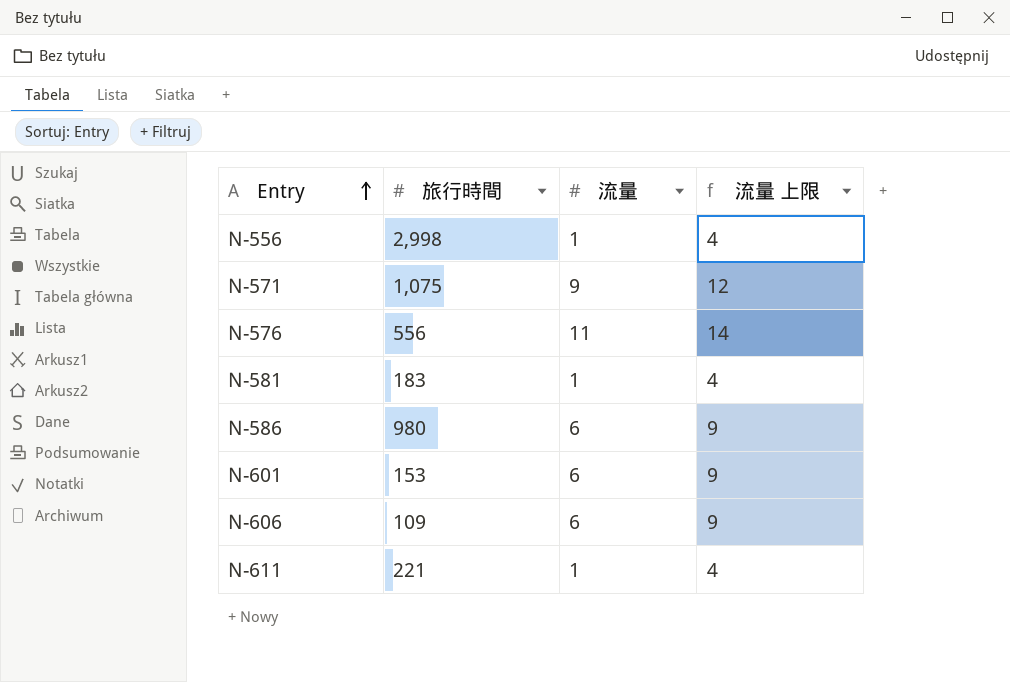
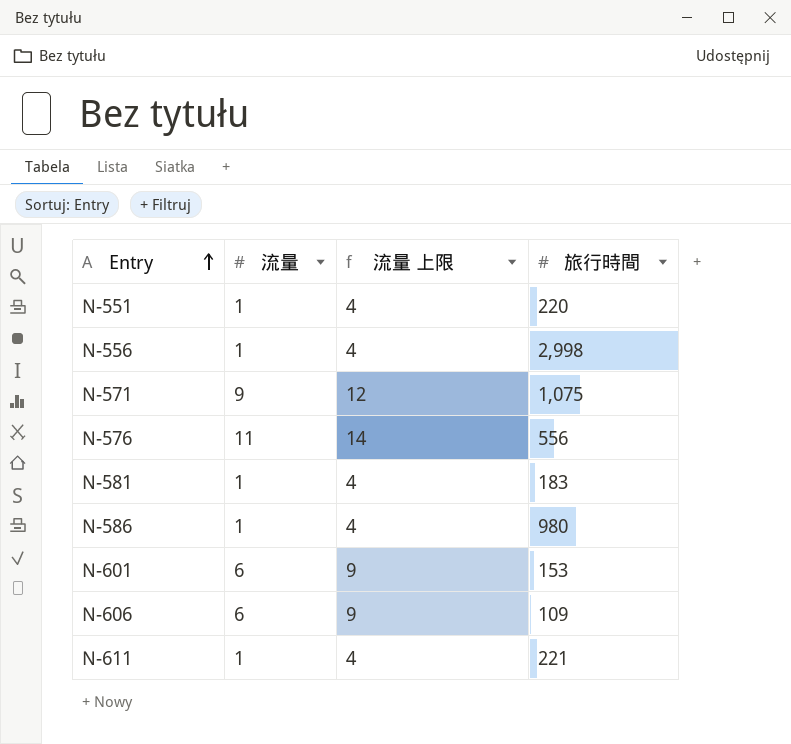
column 旅行時間 | position: 2 -> 4
row N-551: none -> 1 | 4 | 220
N-586 | 流量: 6 -> 1
N-586 | 流量 上限: 9 -> 4

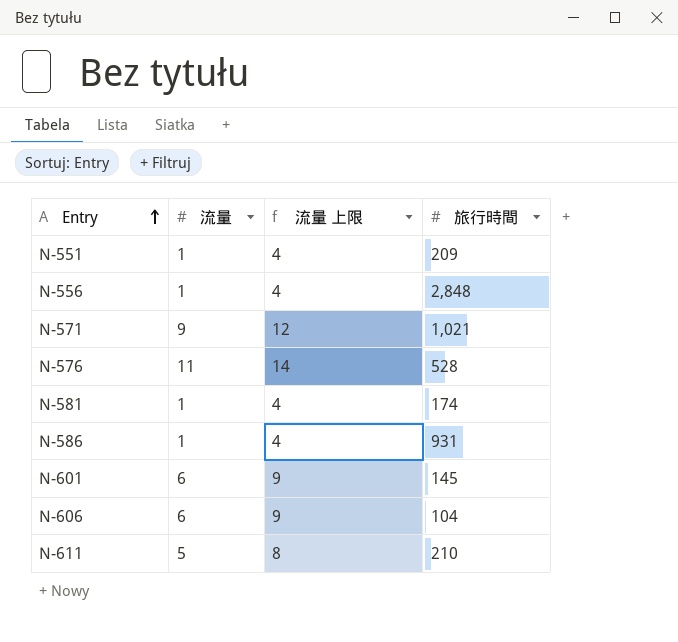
N-551 | 旅行時間: 220 -> 209
N-556 | 旅行時間: 2,998 -> 2,848
N-571 | 旅行時間: 1,075 -> 1,021
N-576 | 旅行時間: 556 -> 528
N-581 | 旅行時間: 183 -> 174
N-586 | 旅行時間: 980 -> 931
N-601 | 旅行時間: 153 -> 145
N-606 | 旅行時間: 109 -> 104
N-611 | 流量: 1 -> 5
N-611 | 流量 上限: 4 -> 8
N-611 | 旅行時間: 221 -> 210

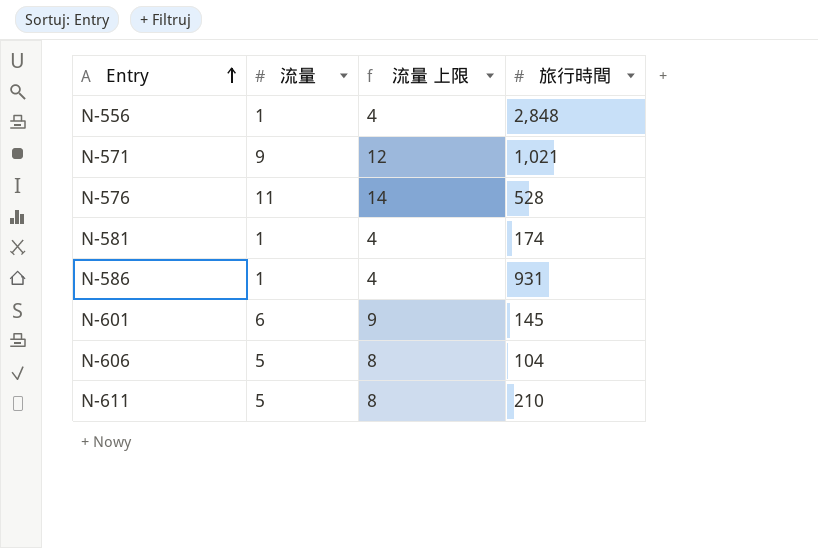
row N-551: 1 | 4 | 209 -> none
N-606 | 流量: 6 -> 5
N-606 | 流量 上限: 9 -> 8

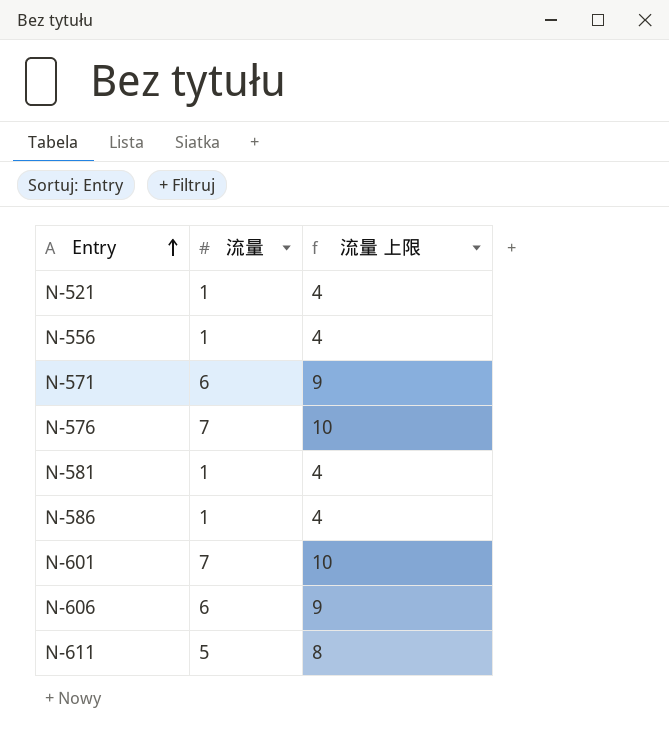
column 旅行時間 | position: 4 -> none
row N-521: none -> 1 | 4
N-571 | 流量: 9 -> 6
N-571 | 流量 上限: 12 -> 9
N-576 | 流量: 11 -> 7
N-576 | 流量 上限: 14 -> 10
N-601 | 流量: 6 -> 7
N-601 | 流量 上限: 9 -> 10
N-606 | 流量: 5 -> 6
N-606 | 流量 上限: 8 -> 9

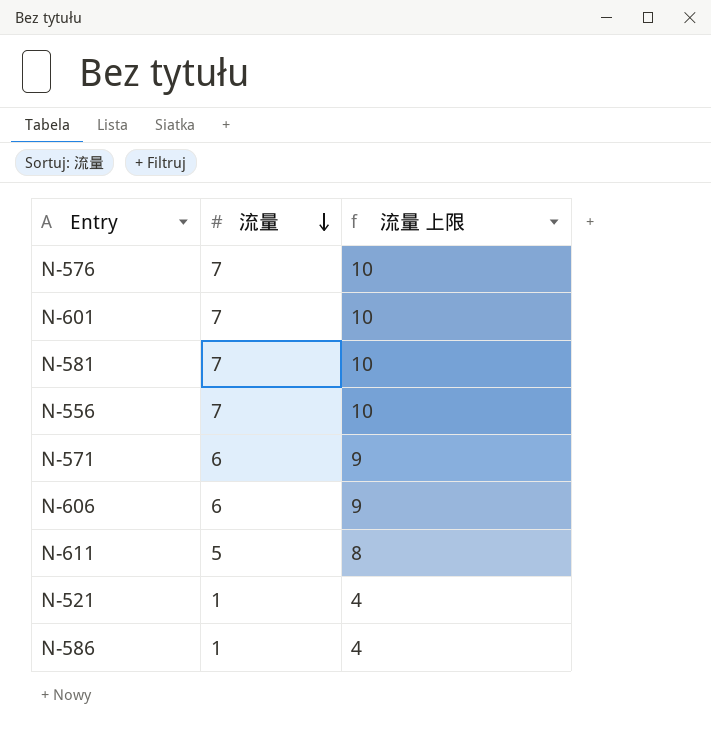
row order: Entry ascending -> 流量 descending
N-581 | 流量: 1 -> 7
N-581 | 流量 上限: 4 -> 10
N-556 | 流量: 1 -> 7
N-556 | 流量 上限: 4 -> 10

